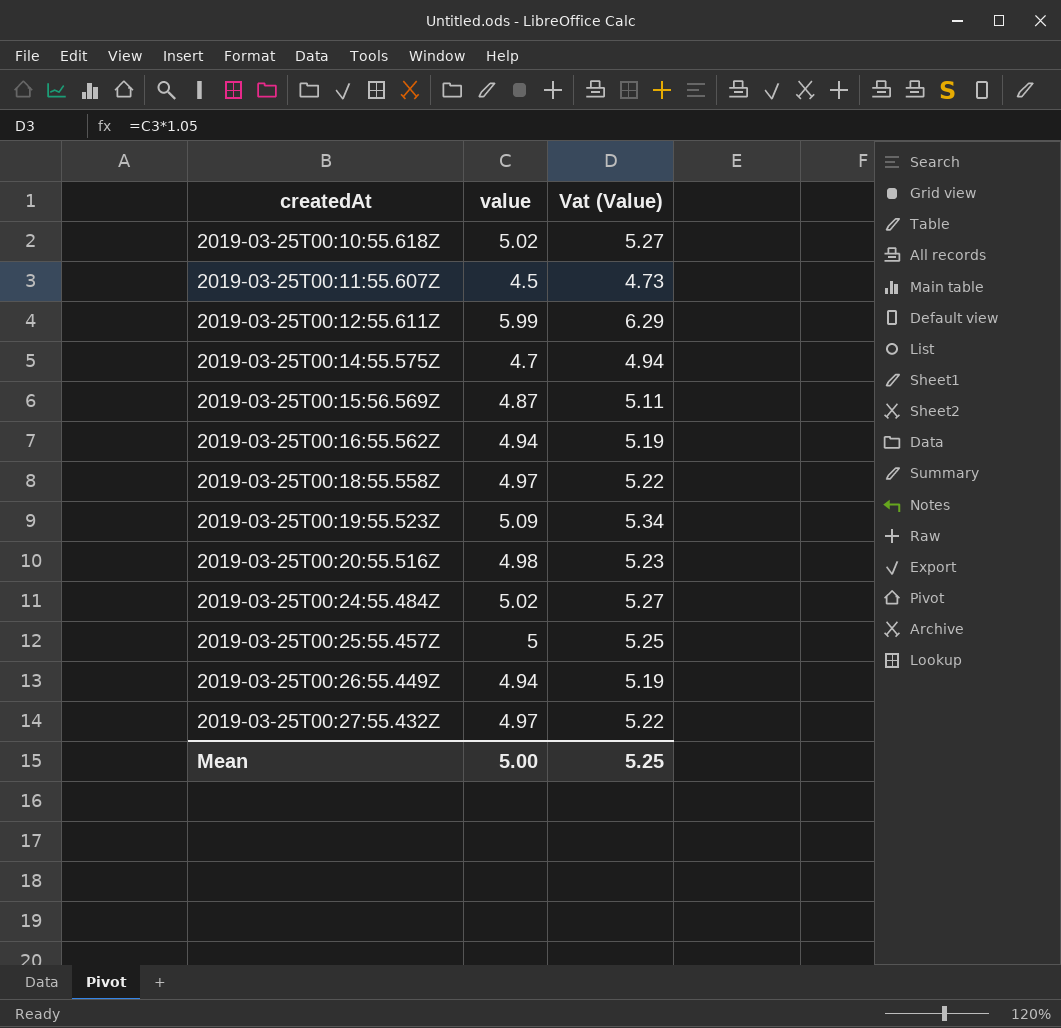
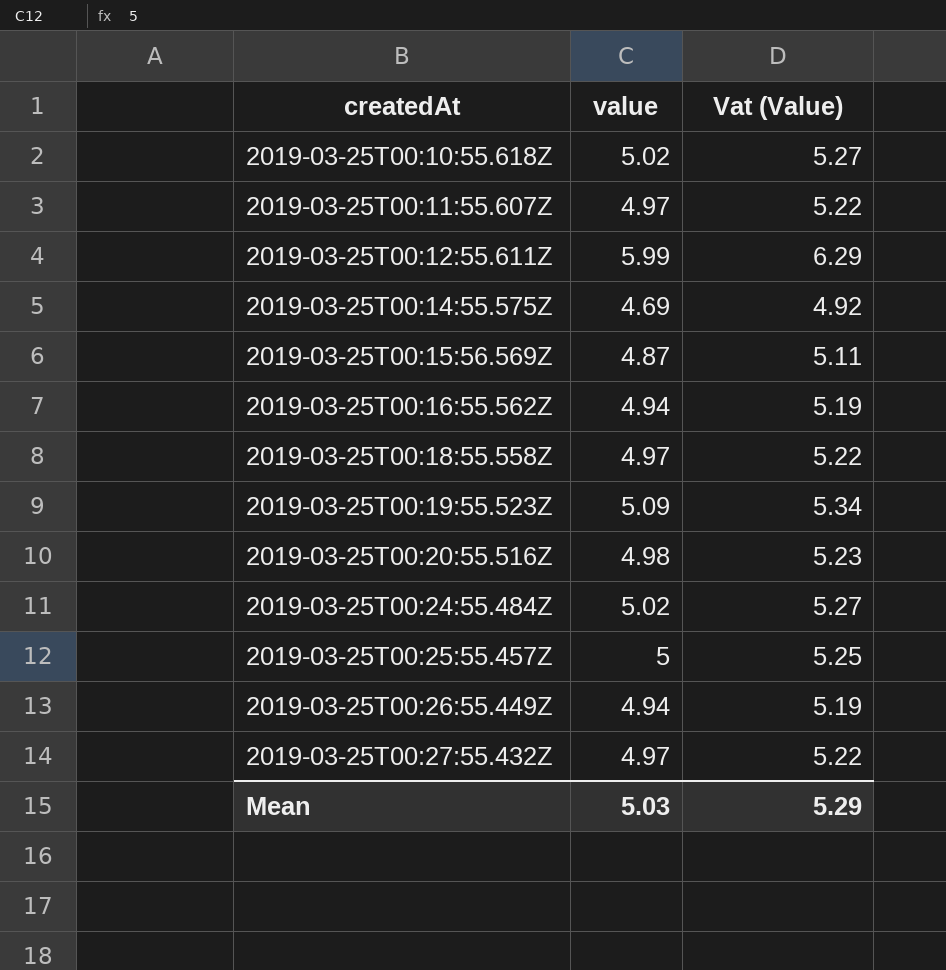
2019-03-25T00:11:55.607Z | value: 4.5 -> 4.97
2019-03-25T00:11:55.607Z | Vat (Value): 4.73 -> 5.22
2019-03-25T00:14:55.575Z | value: 4.7 -> 4.69
2019-03-25T00:14:55.575Z | Vat (Value): 4.94 -> 4.92
Mean | value: 5.00 -> 5.03
Mean | Vat (Value): 5.25 -> 5.29

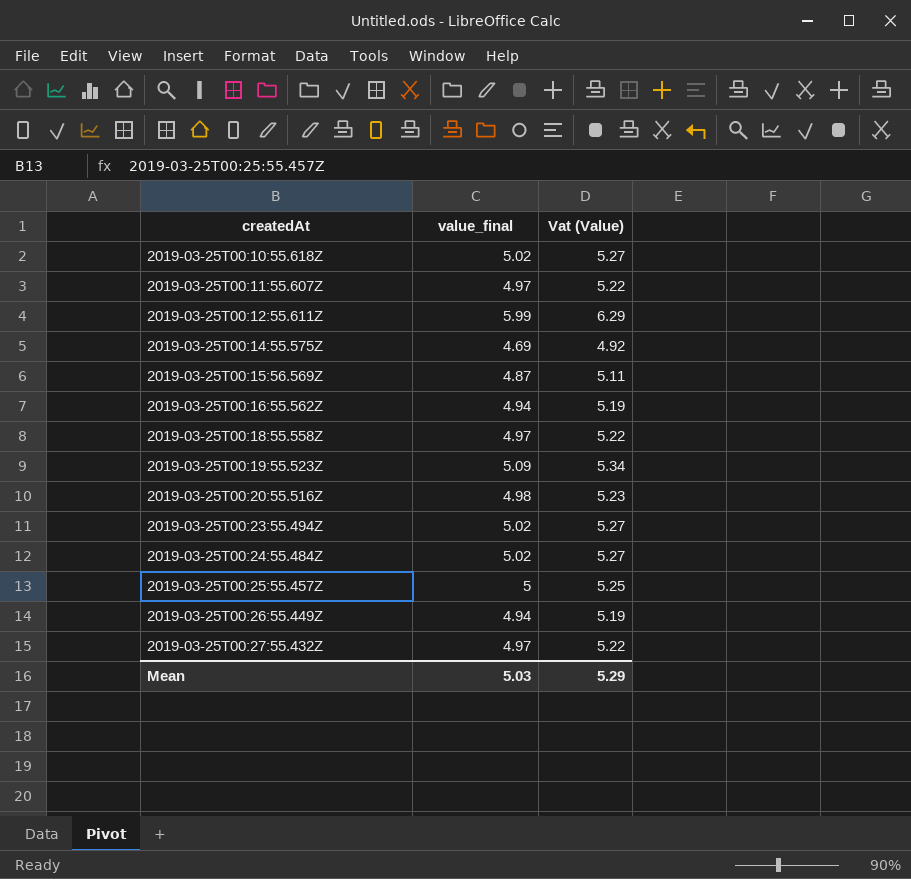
column name: value -> value_final
row 2019-03-25T00:23:55.494Z: none -> 5.02 | 5.27

